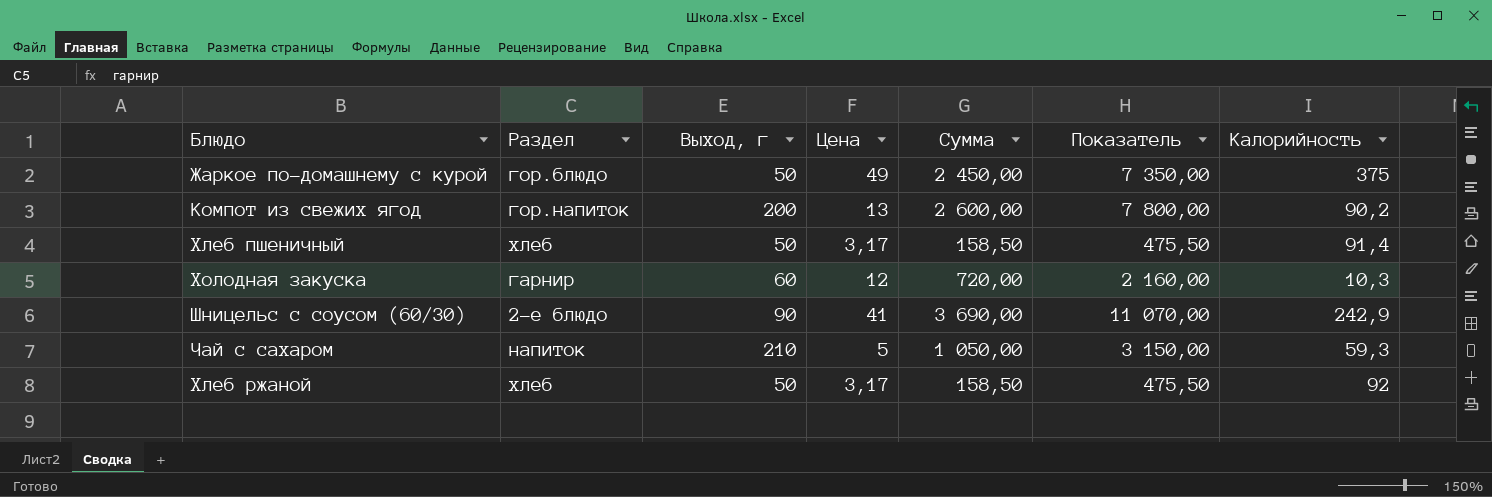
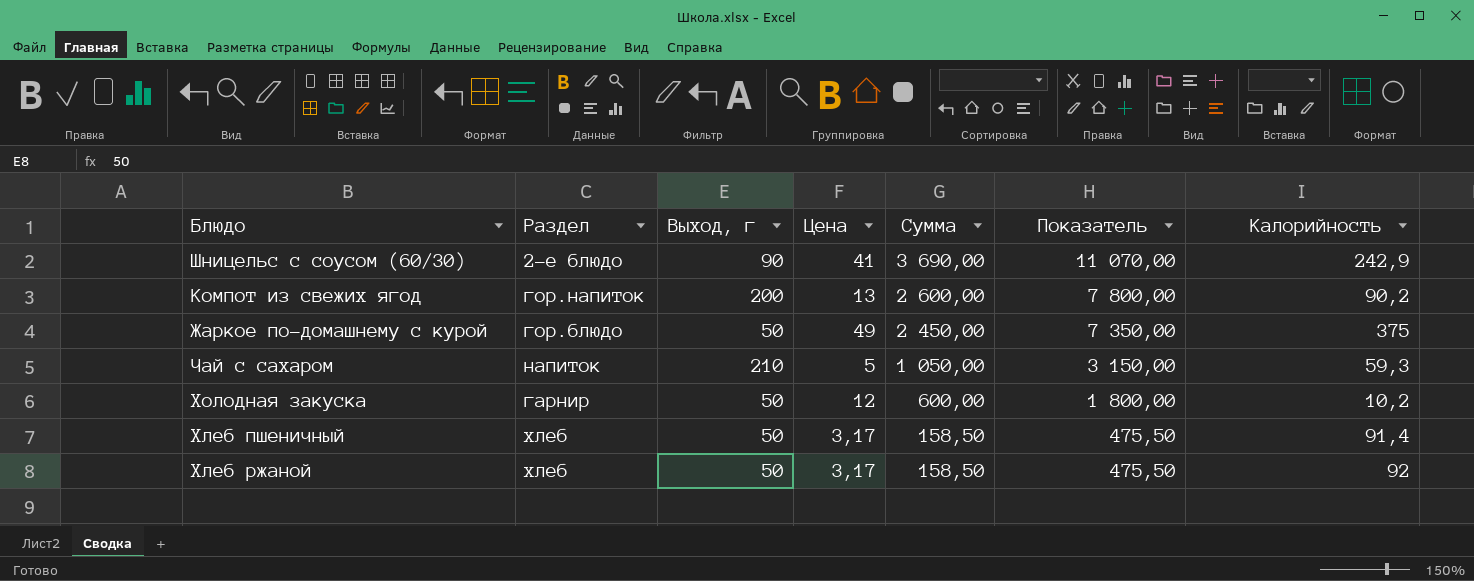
row order: none -> Сумма descending
Холодная закуска | Выход, г: 60 -> 50
Холодная закуска | Сумма: 720,00 -> 600,00
Холодная закуска | Показатель: 2 160,00 -> 1 800,00
Холодная закуска | Калорийность: 10,3 -> 10,2

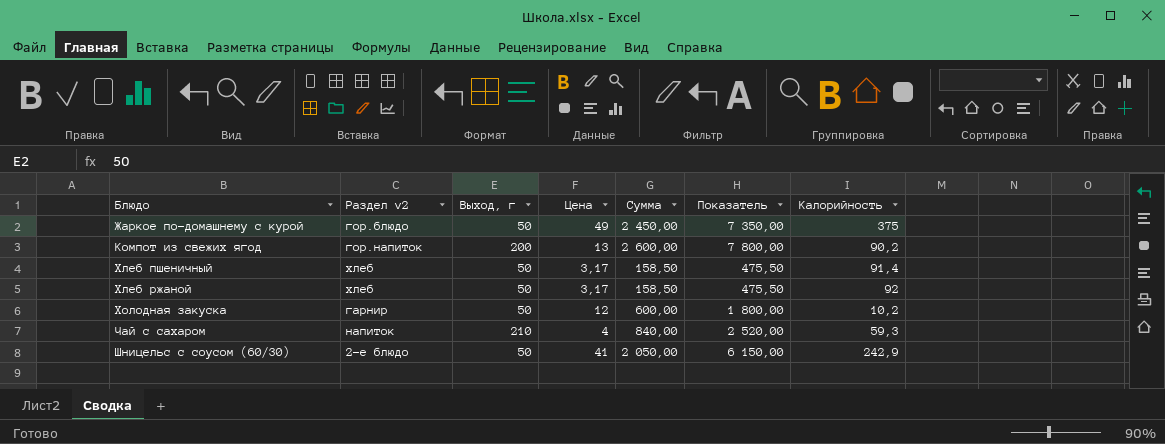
row order: Сумма descending -> Блюдо ascending
column name: Раздел -> Раздел v2
Чай с сахаром | Цена: 5 -> 4
Чай с сахаром | Сумма: 1 050,00 -> 840,00
Чай с сахаром | Показатель: 3 150,00 -> 2 520,00
Шницельс с соусом (60/30) | Выход, г: 90 -> 50
Шницельс с соусом (60/30) | Сумма: 3 690,00 -> 2 050,00
Шницельс с соусом (60/30) | Показатель: 11 070,00 -> 6 150,00

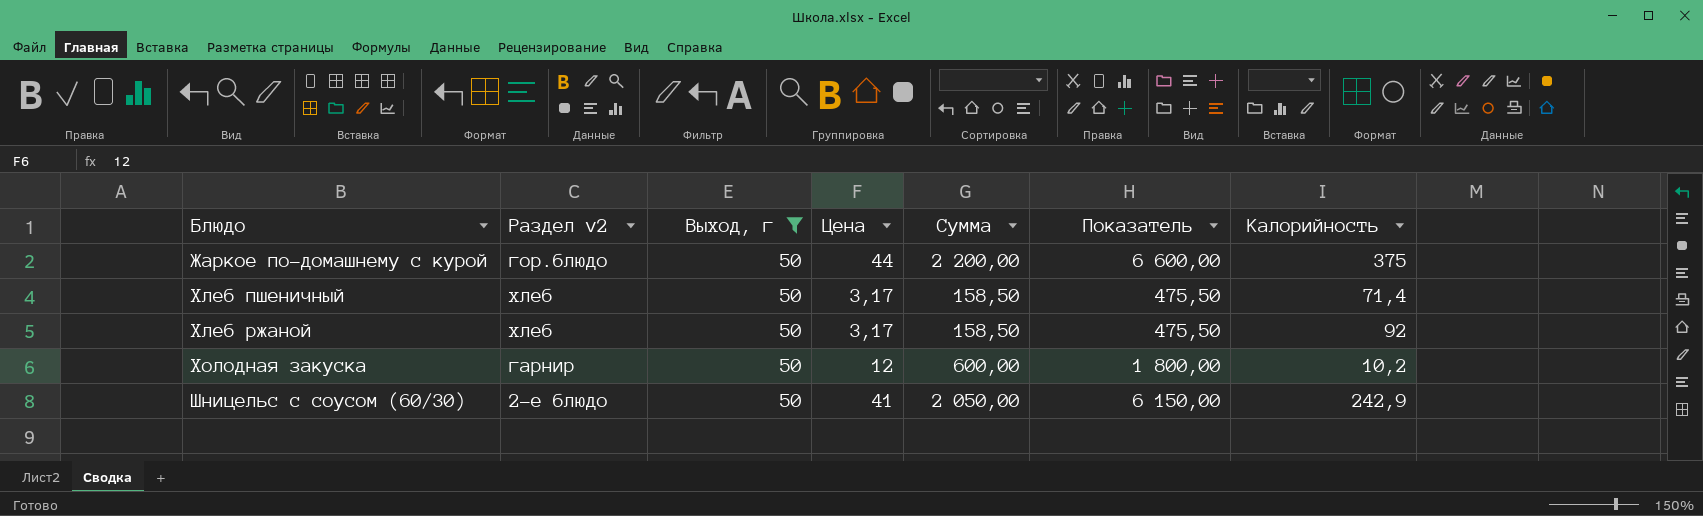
filter: none -> Выход, г = 50
Жаркое по-домашнему с курой | Цена: 49 -> 44
Жаркое по-домашнему с курой | Сумма: 2 450,00 -> 2 200,00
Жаркое по-домашнему с курой | Показатель: 7 350,00 -> 6 600,00
Хлеб пшеничный | Калорийность: 91,4 -> 71,4

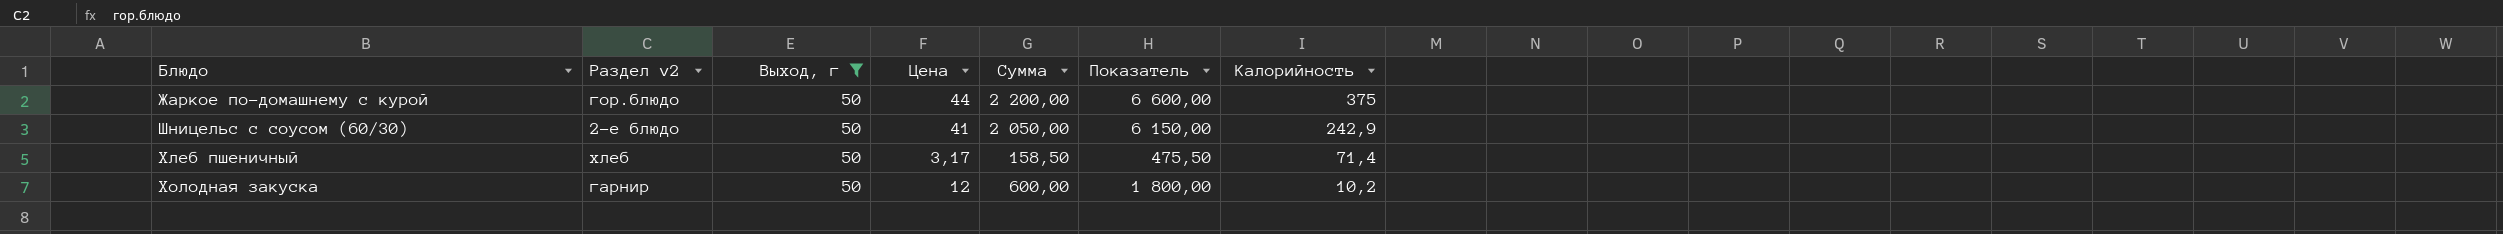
row order: Блюдо ascending -> Калорийность descending
row Хлеб ржаной: хлеб | 50 | 3,17 | 158,50 | 475,50 | 92 -> none

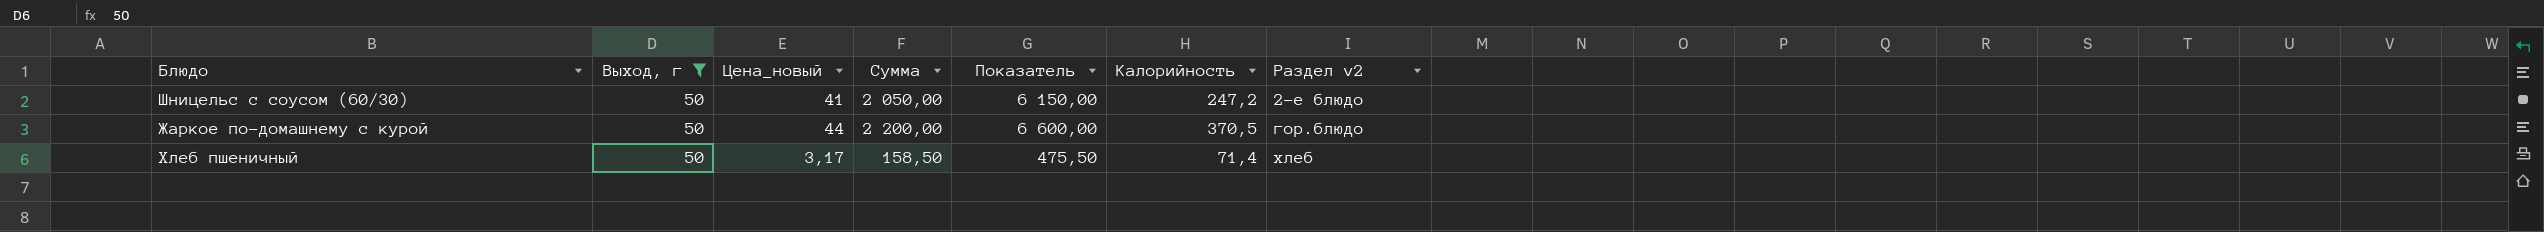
row order: Калорийность descending -> Раздел v2 ascending
column name: Цена -> Цена_новый
column Раздел v2 | position: 2 -> 7
row Холодная закуска: гарнир | 50 | 12 | 600,00 | 1 800,00 | 10,2 -> none
Шницельс с соусом (60/30) | Калорийность: 242,9 -> 247,2
Жаркое по-домашнему с курой | Калорийность: 375 -> 370,5

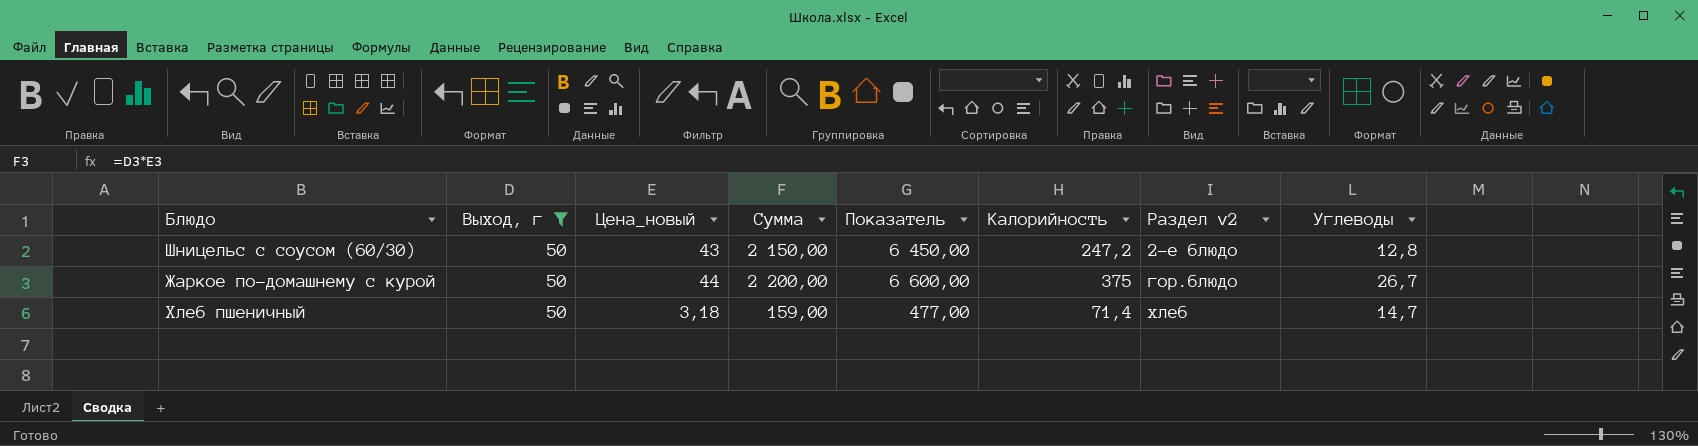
column Углеводы | position: none -> 8
Шницельс с соусом (60/30) | Цена_новый: 41 -> 43
Шницельс с соусом (60/30) | Сумма: 2 050,00 -> 2 150,00
Шницельс с соусом (60/30) | Показатель: 6 150,00 -> 6 450,00
Жаркое по-домашнему с курой | Калорийность: 370,5 -> 375
Хлеб пшеничный | Цена_новый: 3,17 -> 3,18
Хлеб пшеничный | Сумма: 158,50 -> 159,00
Хлеб пшеничный | Показатель: 475,50 -> 477,00

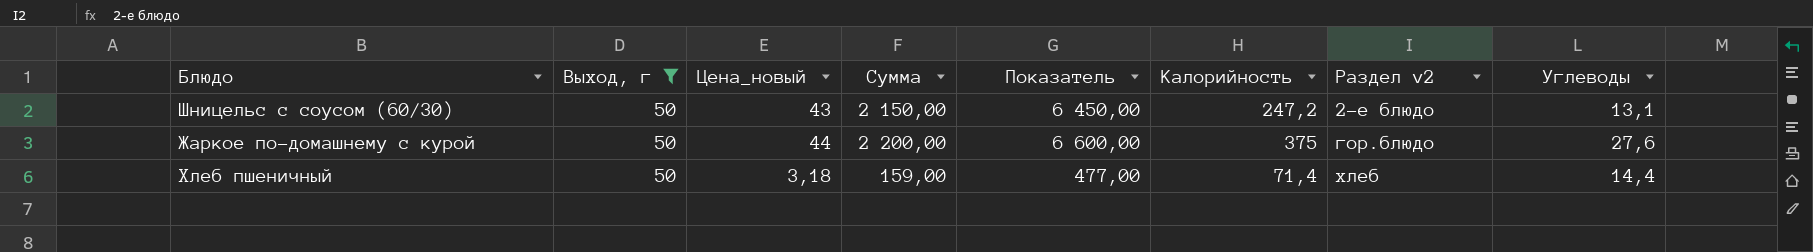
Шницельс с соусом (60/30) | Углеводы: 12,8 -> 13,1
Жаркое по-домашнему с курой | Углеводы: 26,7 -> 27,6
Хлеб пшеничный | Углеводы: 14,7 -> 14,4

